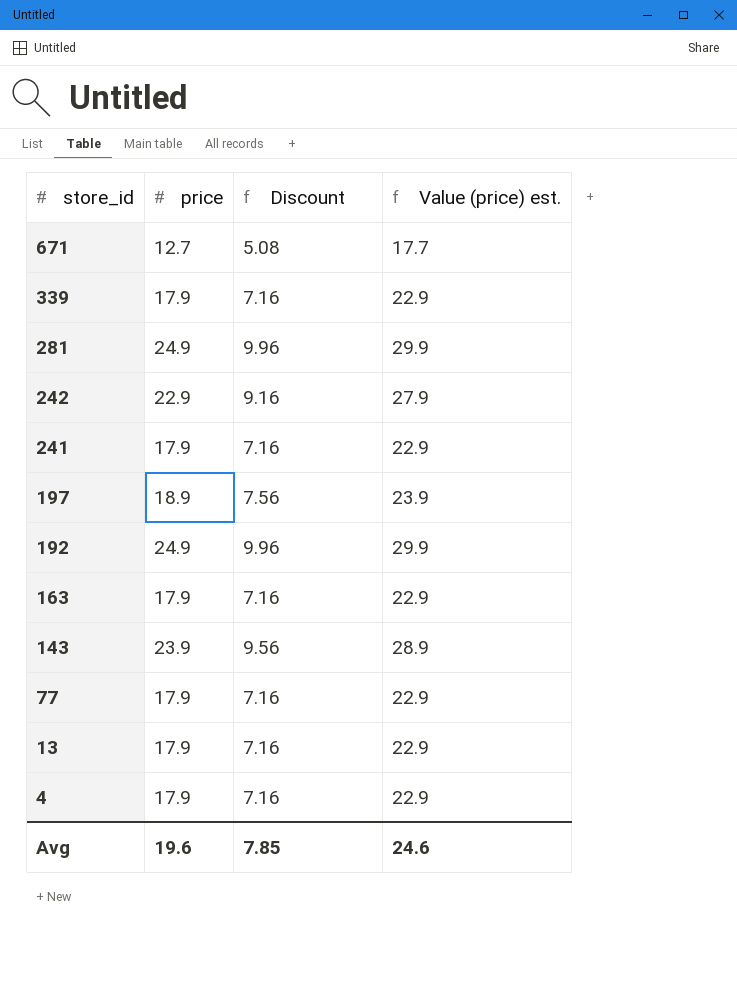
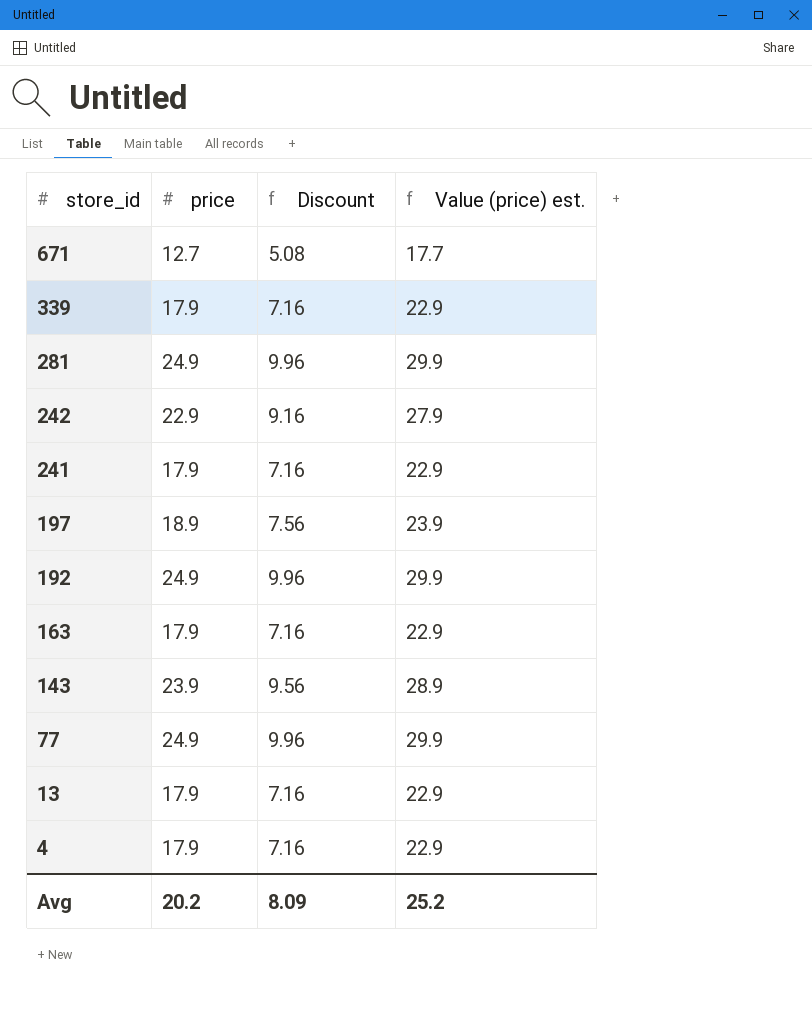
77 | price: 17.9 -> 24.9
77 | Discount: 7.16 -> 9.96
77 | Value (price) est.: 22.9 -> 29.9
Avg | price: 19.6 -> 20.2
Avg | Discount: 7.85 -> 8.09
Avg | Value (price) est.: 24.6 -> 25.2

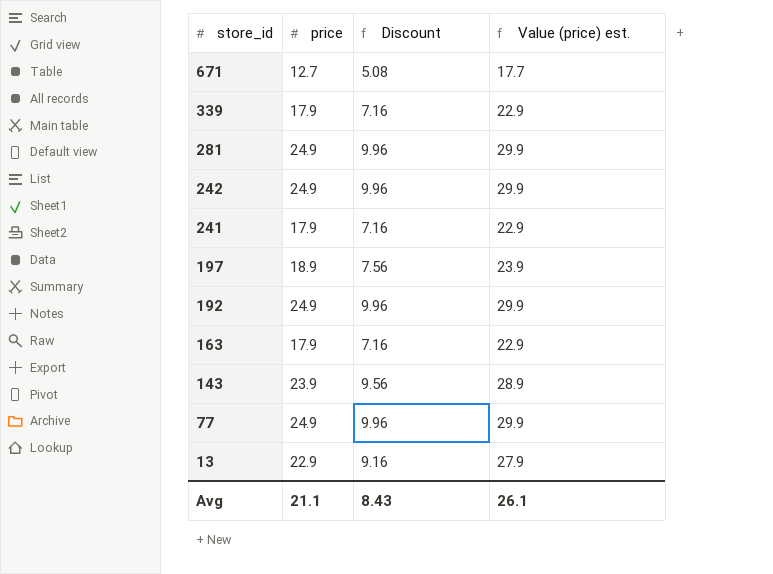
row 4: 17.9 | 7.16 | 22.9 -> none
242 | price: 22.9 -> 24.9
242 | Discount: 9.16 -> 9.96
242 | Value (price) est.: 27.9 -> 29.9
13 | price: 17.9 -> 22.9
13 | Discount: 7.16 -> 9.16
13 | Value (price) est.: 22.9 -> 27.9
Avg | price: 20.2 -> 21.1
Avg | Discount: 8.09 -> 8.43
Avg | Value (price) est.: 25.2 -> 26.1

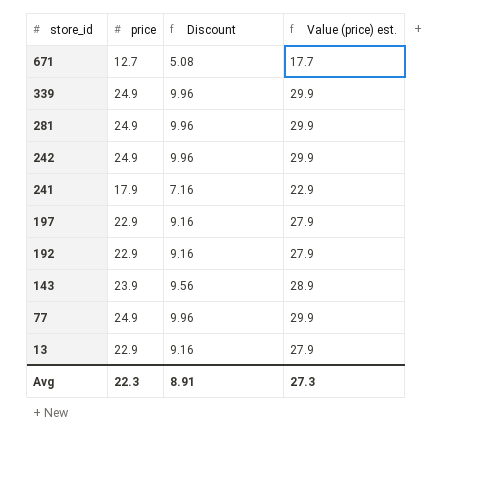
row 163: 17.9 | 7.16 | 22.9 -> none
339 | price: 17.9 -> 24.9
339 | Discount: 7.16 -> 9.96
339 | Value (price) est.: 22.9 -> 29.9
197 | price: 18.9 -> 22.9
197 | Discount: 7.56 -> 9.16
197 | Value (price) est.: 23.9 -> 27.9
192 | price: 24.9 -> 22.9
192 | Discount: 9.96 -> 9.16
192 | Value (price) est.: 29.9 -> 27.9
Avg | price: 21.1 -> 22.3
Avg | Discount: 8.43 -> 8.91
Avg | Value (price) est.: 26.1 -> 27.3

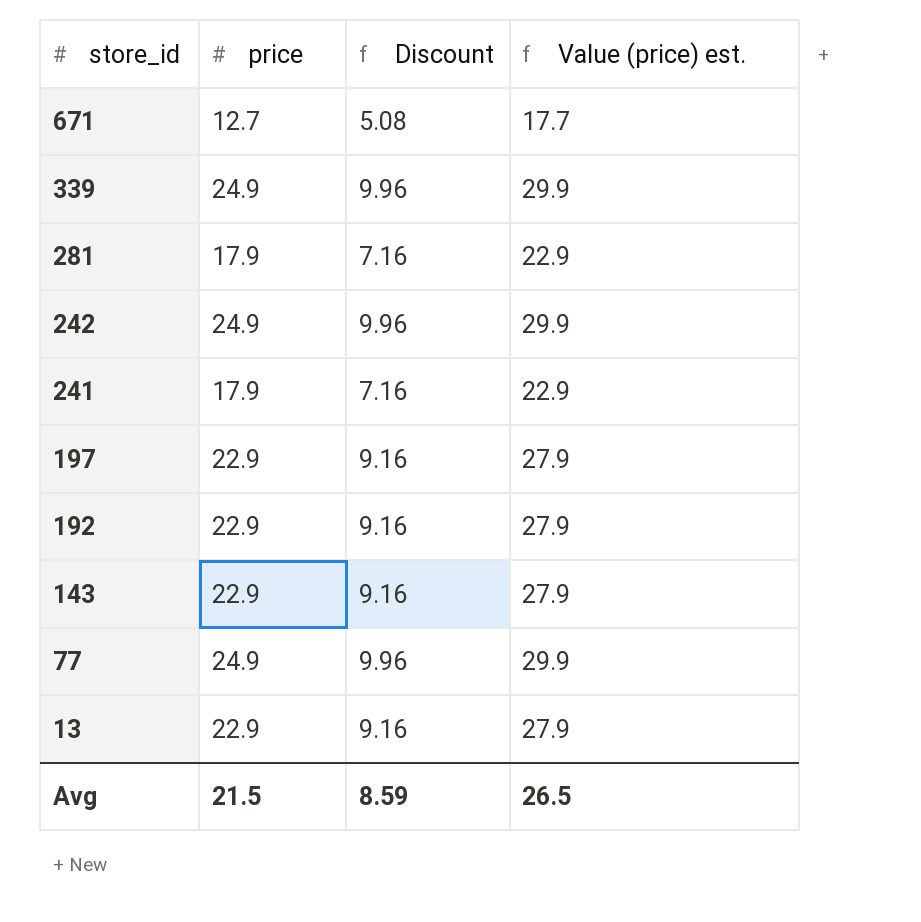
281 | price: 24.9 -> 17.9
281 | Discount: 9.96 -> 7.16
281 | Value (price) est.: 29.9 -> 22.9
143 | price: 23.9 -> 22.9
143 | Discount: 9.56 -> 9.16
143 | Value (price) est.: 28.9 -> 27.9
Avg | price: 22.3 -> 21.5
Avg | Discount: 8.91 -> 8.59
Avg | Value (price) est.: 27.3 -> 26.5

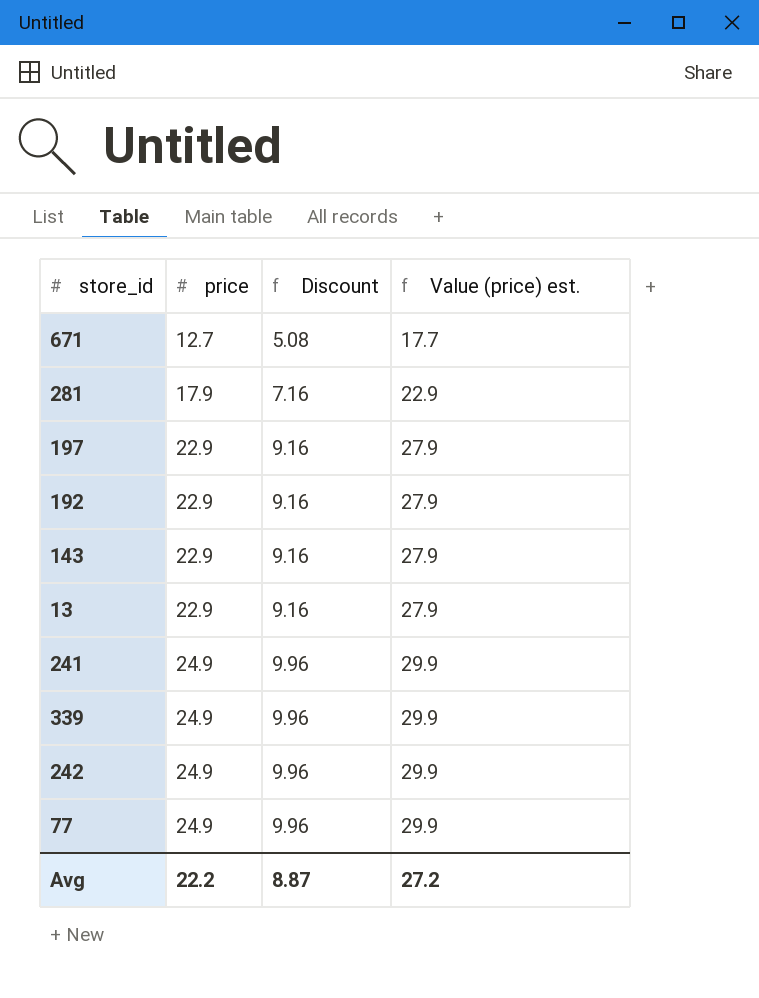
row order: store_id descending -> price ascending
241 | price: 17.9 -> 24.9
241 | Discount: 7.16 -> 9.96
241 | Value (price) est.: 22.9 -> 29.9
Avg | price: 21.5 -> 22.2
Avg | Discount: 8.59 -> 8.87
Avg | Value (price) est.: 26.5 -> 27.2

